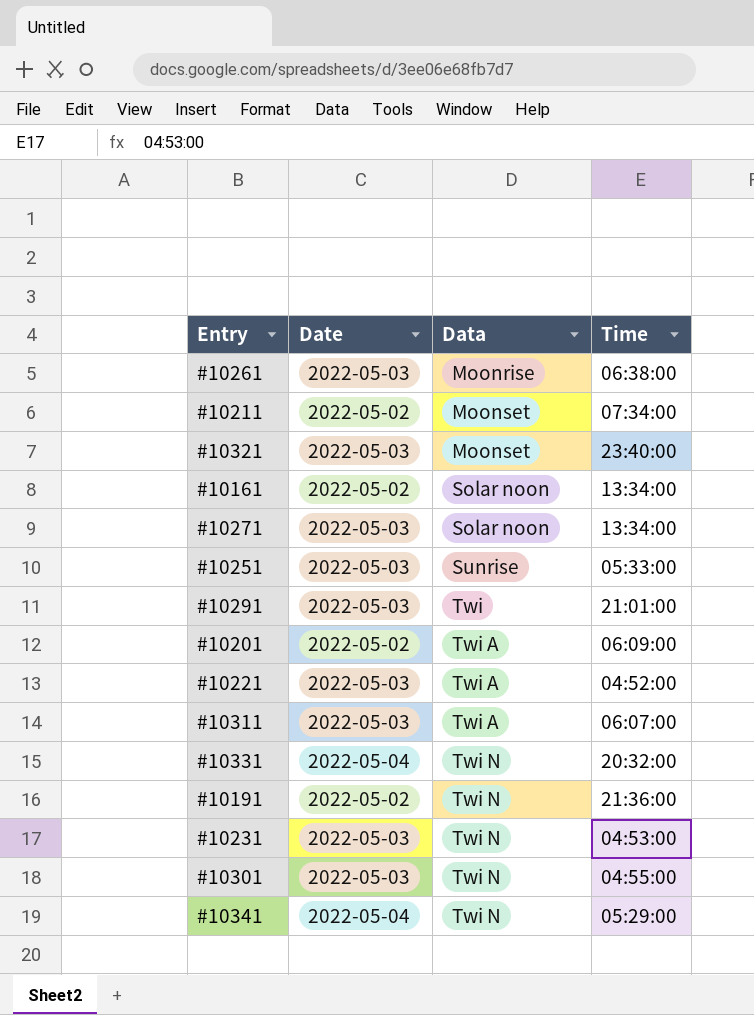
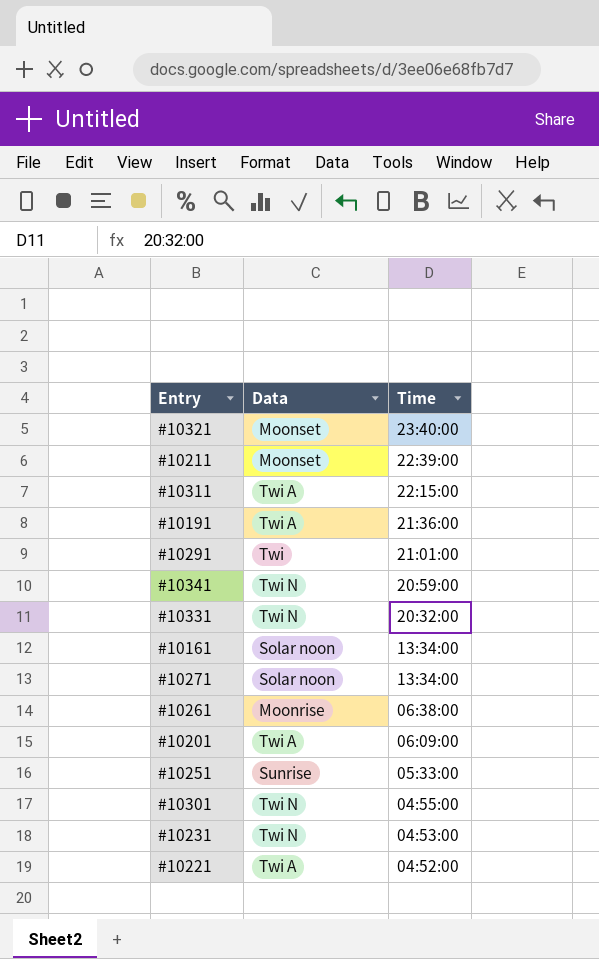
row order: Data ascending -> Time descending
column Date | position: 2 -> none
#10211 | Time: 07:34:00 -> 22:39:00
#10311 | Time: 06:07:00 -> 22:15:00
#10191 | Data: Twi N -> Twi A
#10341 | Time: 05:29:00 -> 20:59:00

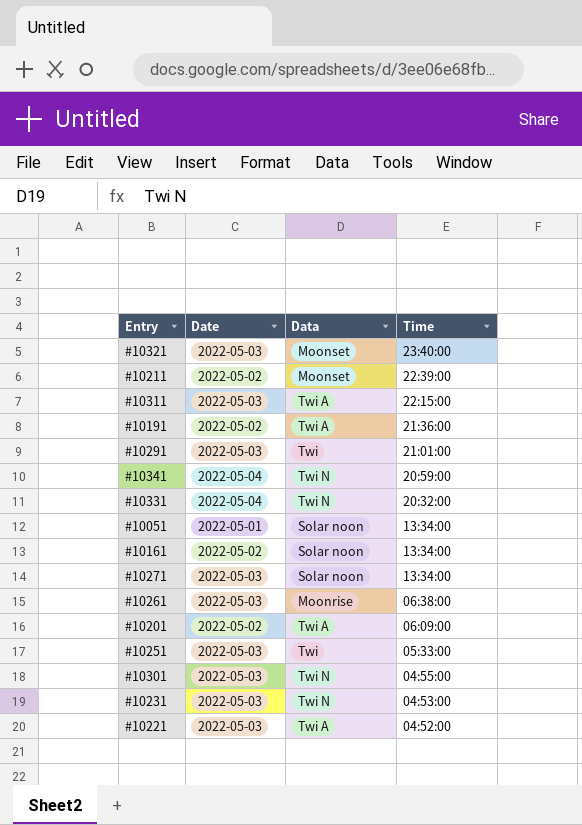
column Date | position: none -> 2
row #10051: none -> 2022-05-01 | Solar noon | 13:34:00
#10251 | Data: Sunrise -> Twi

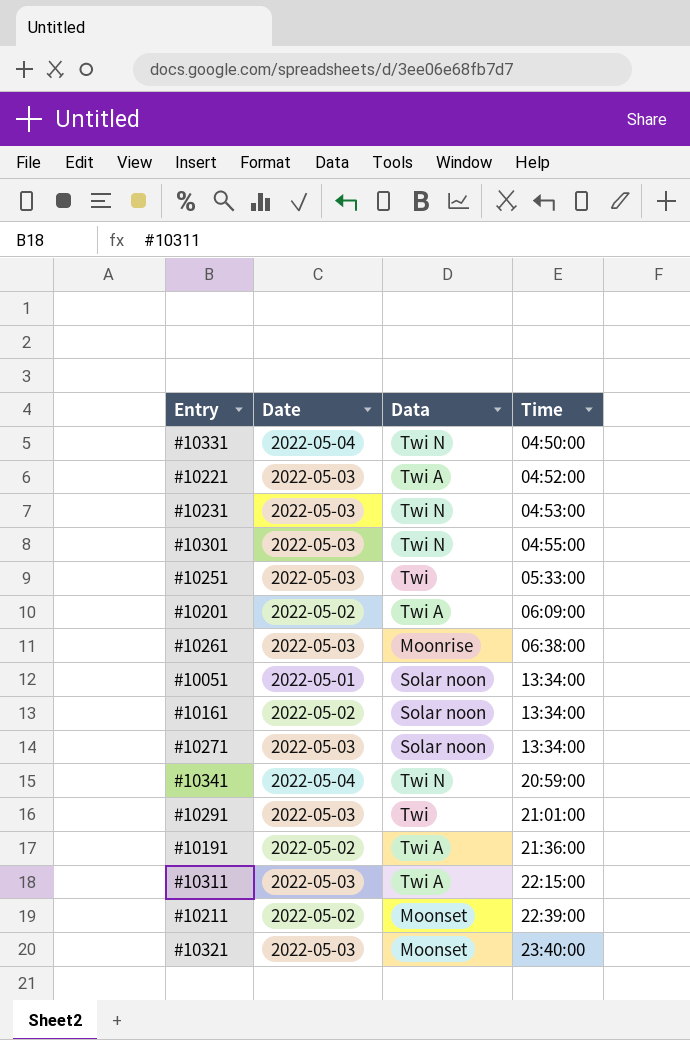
row order: Time descending -> Time ascending
#10331 | Time: 20:32:00 -> 04:50:00

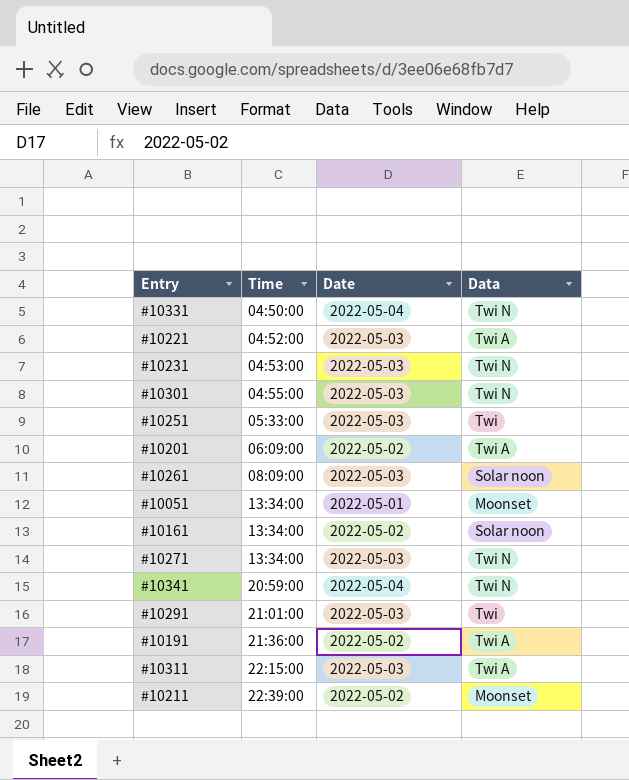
column Time | position: 4 -> 2
row #10321: 2022-05-03 | Moonset | 23:40:00 -> none
#10261 | Time: 06:38:00 -> 08:09:00
#10261 | Data: Moonrise -> Solar noon
#10051 | Data: Solar noon -> Moonset
#10271 | Data: Solar noon -> Twi N

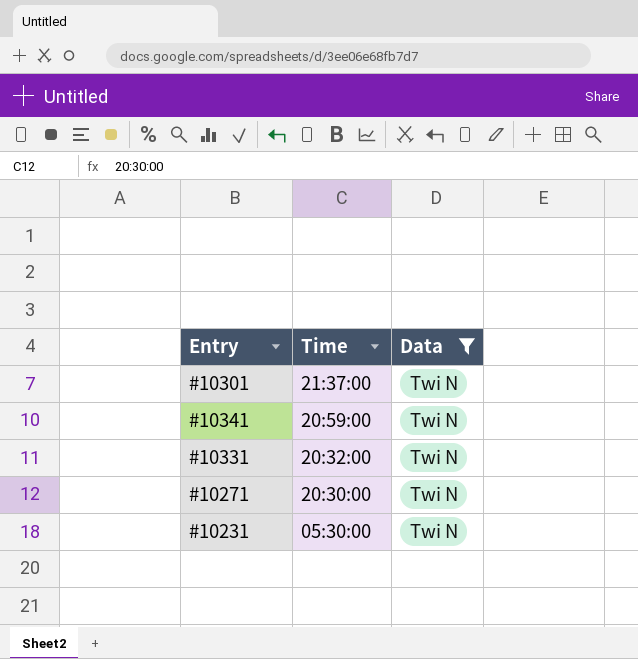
filter: none -> Data = Twi N
row order: Time ascending -> Time descending
column Date | position: 3 -> none
#10301 | Time: 04:55:00 -> 21:37:00
#10331 | Time: 04:50:00 -> 20:32:00
#10271 | Time: 13:34:00 -> 20:30:00
#10231 | Time: 04:53:00 -> 05:30:00

